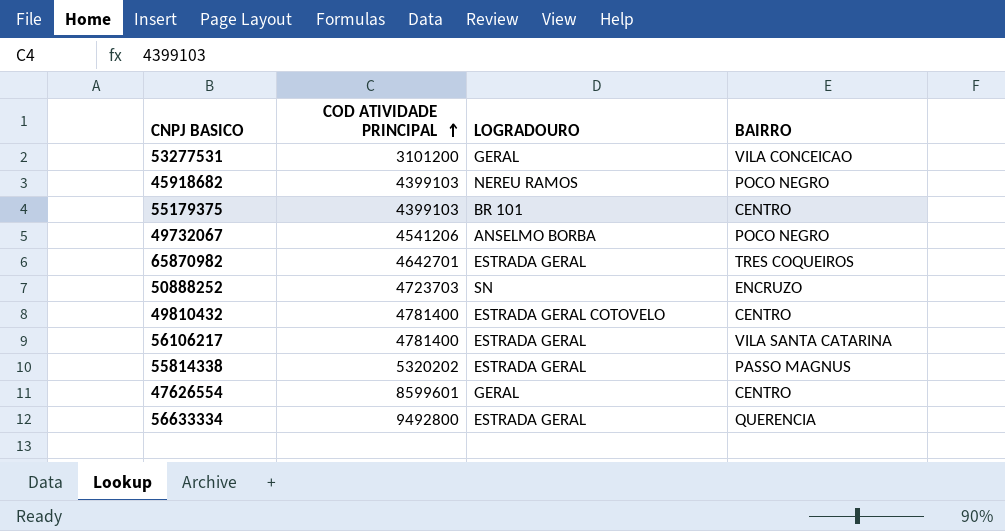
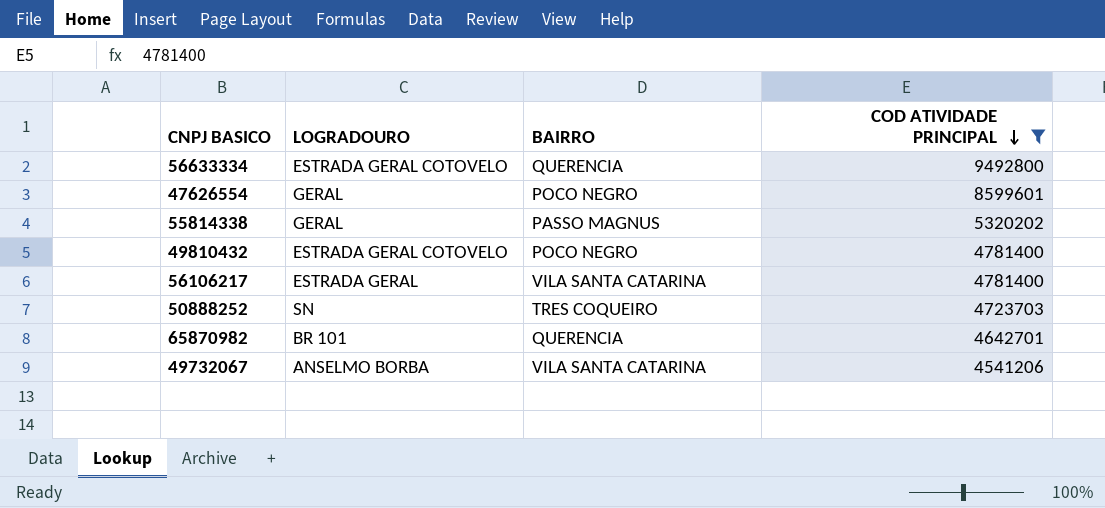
filter: none -> COD ATIVIDADE PRINCIPAL >= 4541206
row order: COD ATIVIDADE PRINCIPAL ascending -> COD ATIVIDADE PRINCIPAL descending
column COD ATIVIDADE PRINCIPAL | position: 2 -> 4
56633334 | LOGRADOURO: ESTRADA GERAL -> ESTRADA GERAL COTOVELO
47626554 | BAIRRO: CENTRO -> POCO NEGRO
55814338 | LOGRADOURO: ESTRADA GERAL -> GERAL
49810432 | BAIRRO: CENTRO -> POCO NEGRO
50888252 | BAIRRO: ENCRUZO -> TRES COQUEIRO
65870982 | LOGRADOURO: ESTRADA GERAL -> BR 101
65870982 | BAIRRO: TRES COQUEIROS -> QUERENCIA
49732067 | BAIRRO: POCO NEGRO -> VILA SANTA CATARINA

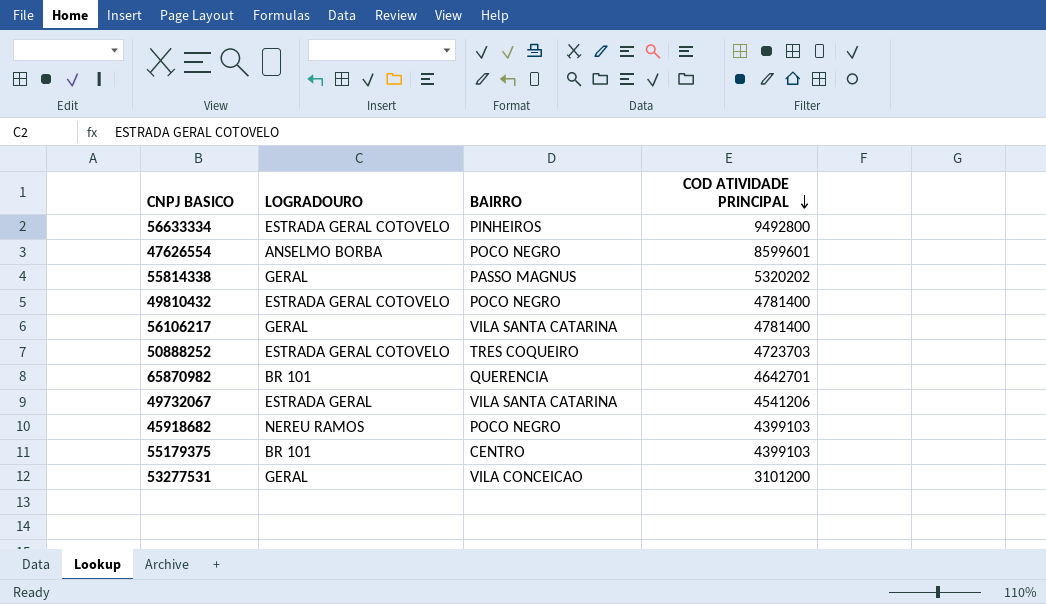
filter: COD ATIVIDADE PRINCIPAL >= 4541206 -> none
56633334 | BAIRRO: QUERENCIA -> PINHEIROS
47626554 | LOGRADOURO: GERAL -> ANSELMO BORBA
56106217 | LOGRADOURO: ESTRADA GERAL -> GERAL
50888252 | LOGRADOURO: SN -> ESTRADA GERAL COTOVELO
49732067 | LOGRADOURO: ANSELMO BORBA -> ESTRADA GERAL

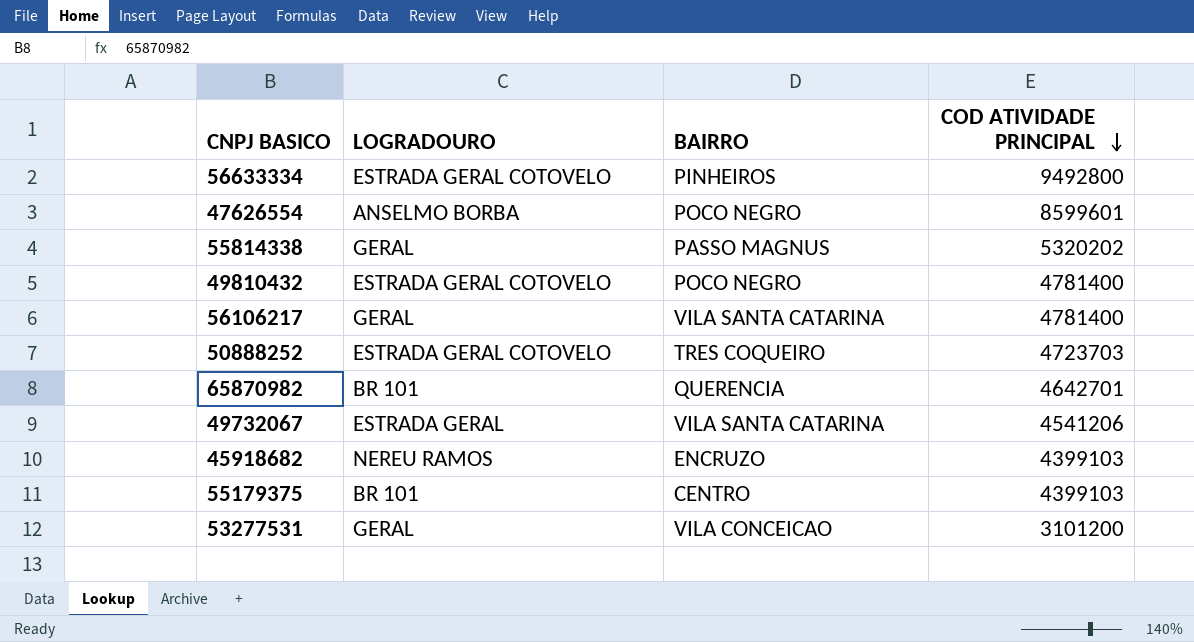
45918682 | BAIRRO: POCO NEGRO -> ENCRUZO

